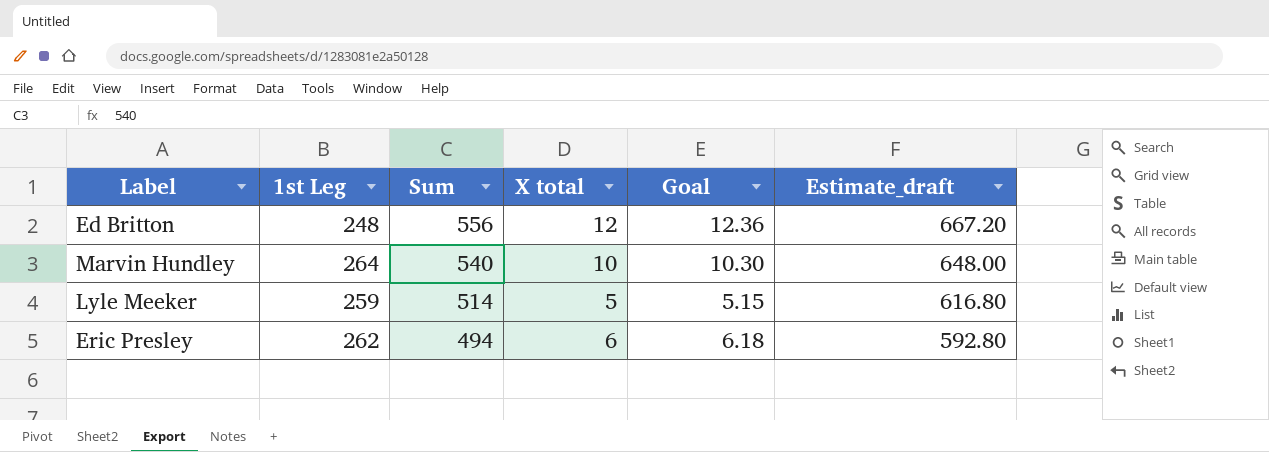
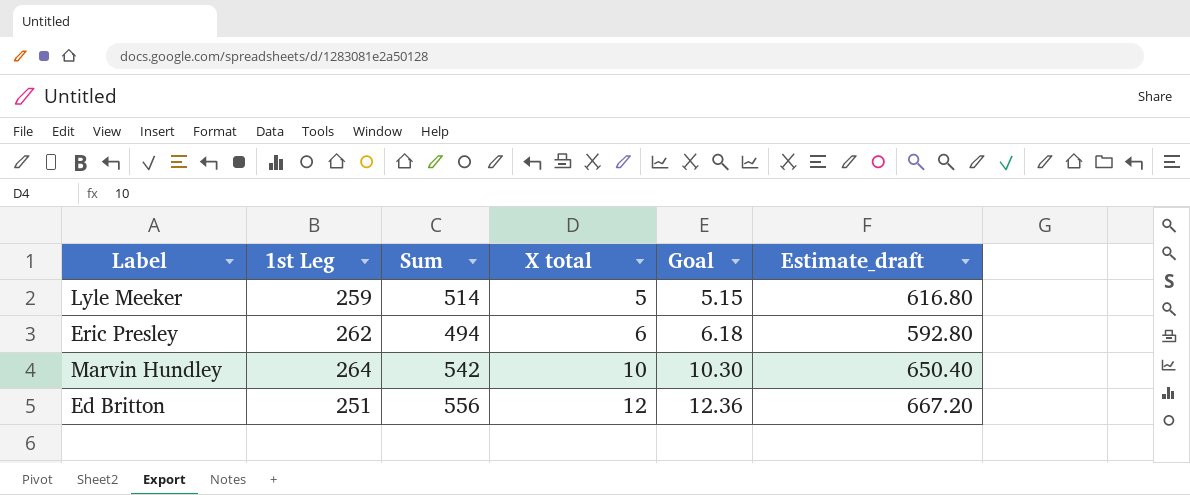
row order: Sum descending -> X total ascending
Marvin Hundley | Sum: 540 -> 542
Marvin Hundley | Estimate_draft: 648.00 -> 650.40
Ed Britton | 1st Leg: 248 -> 251

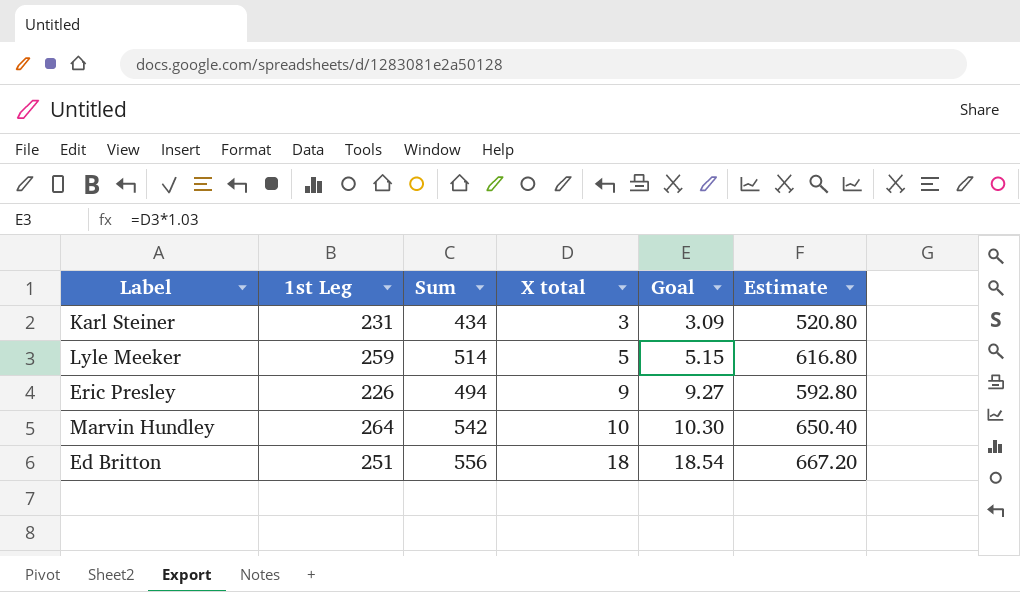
column name: Estimate_draft -> Estimate
row Karl Steiner: none -> 231 | 434 | 3 | 3.09 | 520.80
Eric Presley | 1st Leg: 262 -> 226
Eric Presley | X total: 6 -> 9
Eric Presley | Goal: 6.18 -> 9.27
Ed Britton | X total: 12 -> 18
Ed Britton | Goal: 12.36 -> 18.54

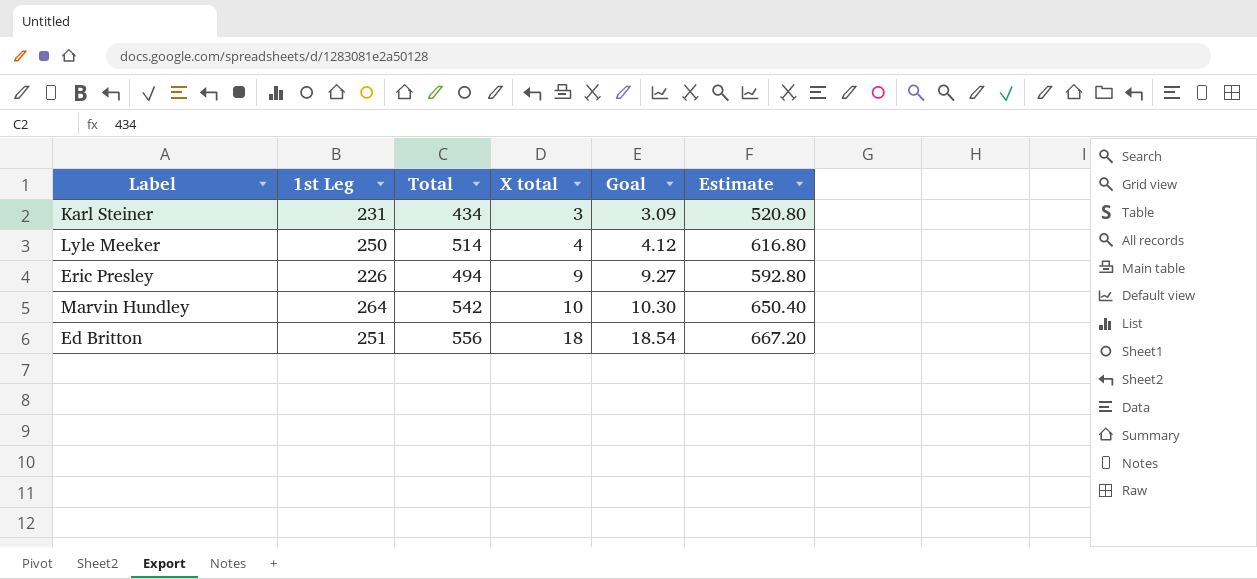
column name: Sum -> Total
Lyle Meeker | 1st Leg: 259 -> 250
Lyle Meeker | X total: 5 -> 4
Lyle Meeker | Goal: 5.15 -> 4.12

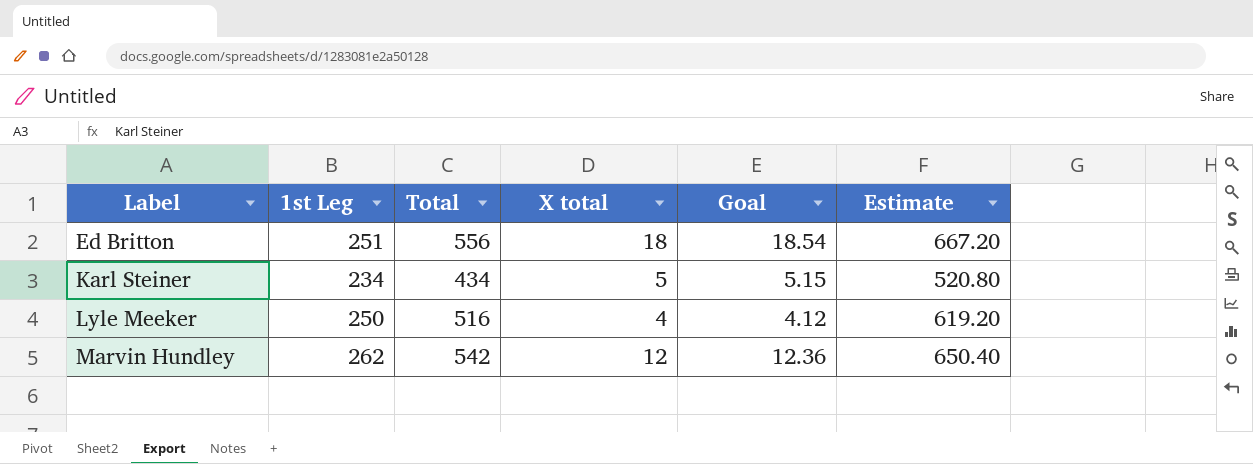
row order: X total ascending -> Label ascending
row Eric Presley: 226 | 494 | 9 | 9.27 | 592.80 -> none
Karl Steiner | 1st Leg: 231 -> 234
Karl Steiner | X total: 3 -> 5
Karl Steiner | Goal: 3.09 -> 5.15
Lyle Meeker | Total: 514 -> 516
Lyle Meeker | Estimate: 616.80 -> 619.20
Marvin Hundley | 1st Leg: 264 -> 262
Marvin Hundley | X total: 10 -> 12
Marvin Hundley | Goal: 10.30 -> 12.36

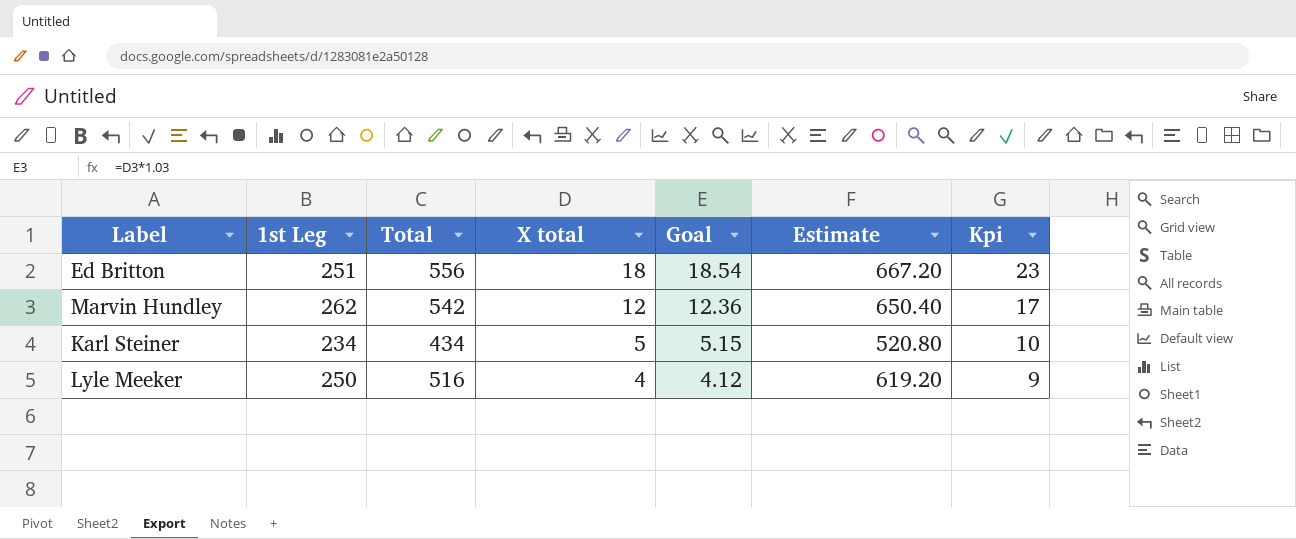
row order: Label ascending -> X total descending
column Kpi | formula: none -> [X total] + 5

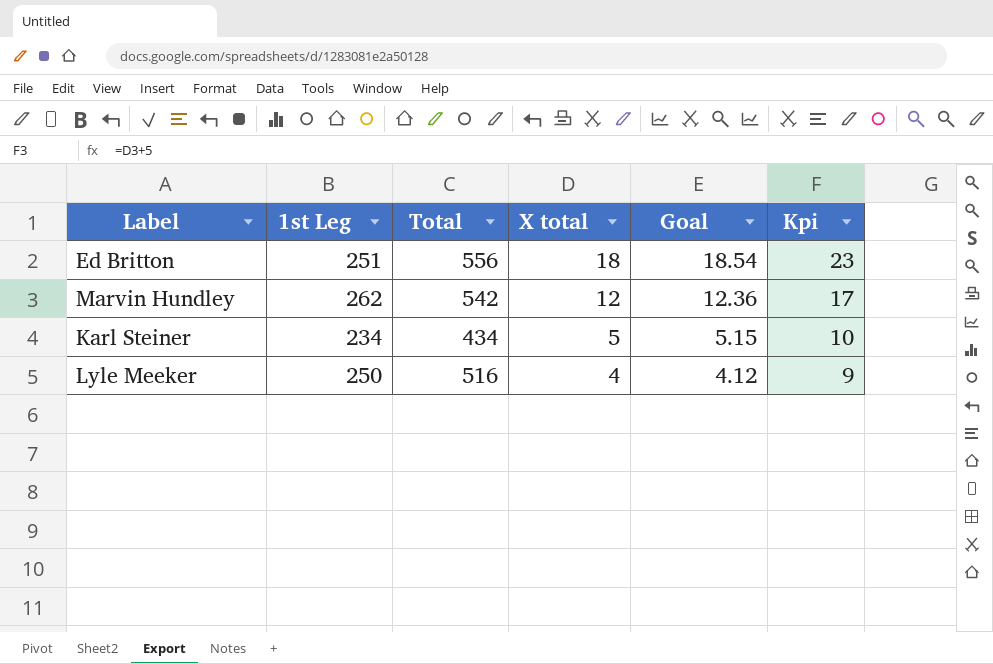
column Estimate | formula: [Total] * 1.2 -> none

